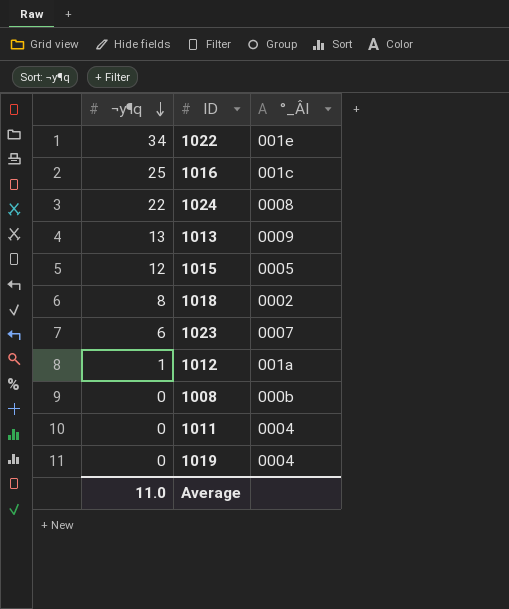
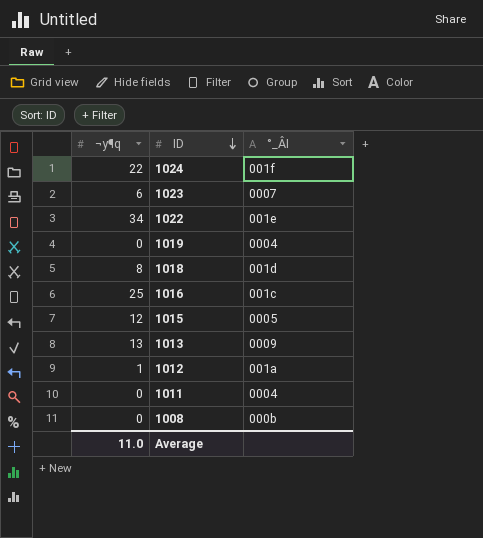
row order: ¬y¶q descending -> ID descending
1024 | °_ÂI: 0008 -> 001f
1018 | °_ÂI: 0002 -> 001d

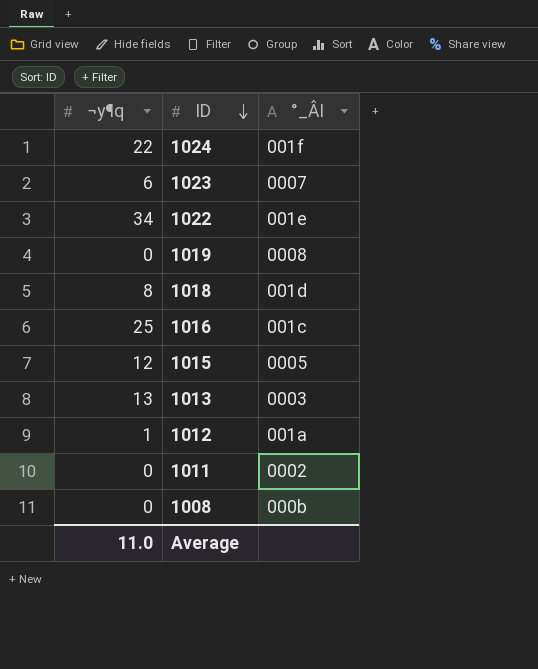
1019 | °_ÂI: 0004 -> 0008
1013 | °_ÂI: 0009 -> 0003
1011 | °_ÂI: 0004 -> 0002

